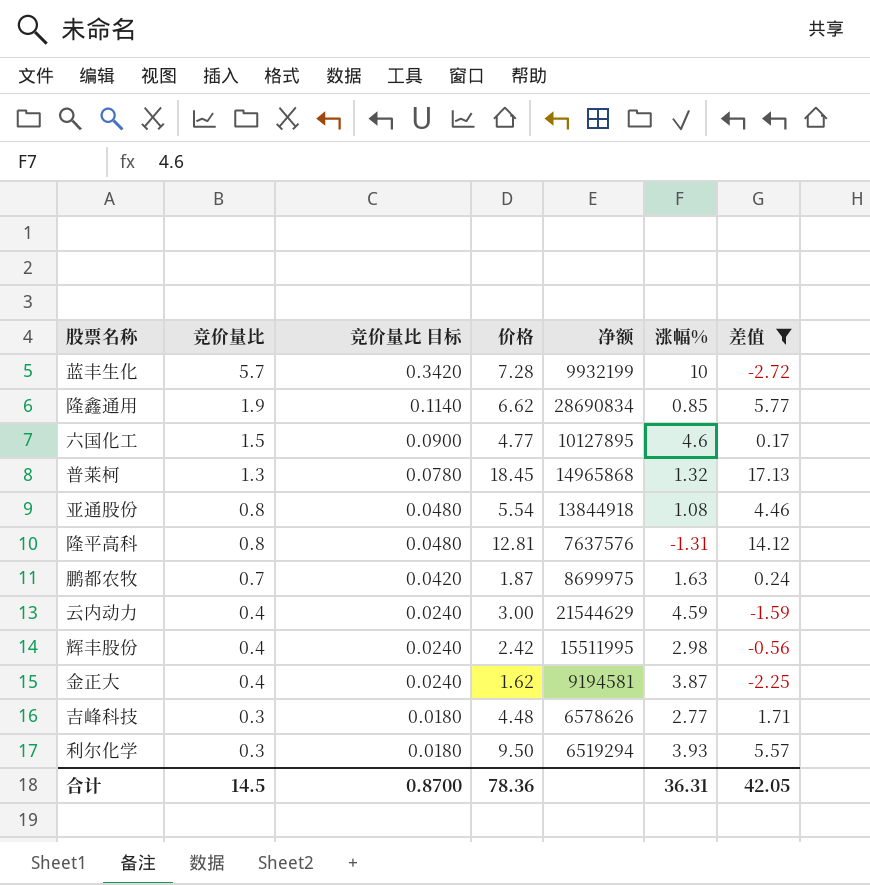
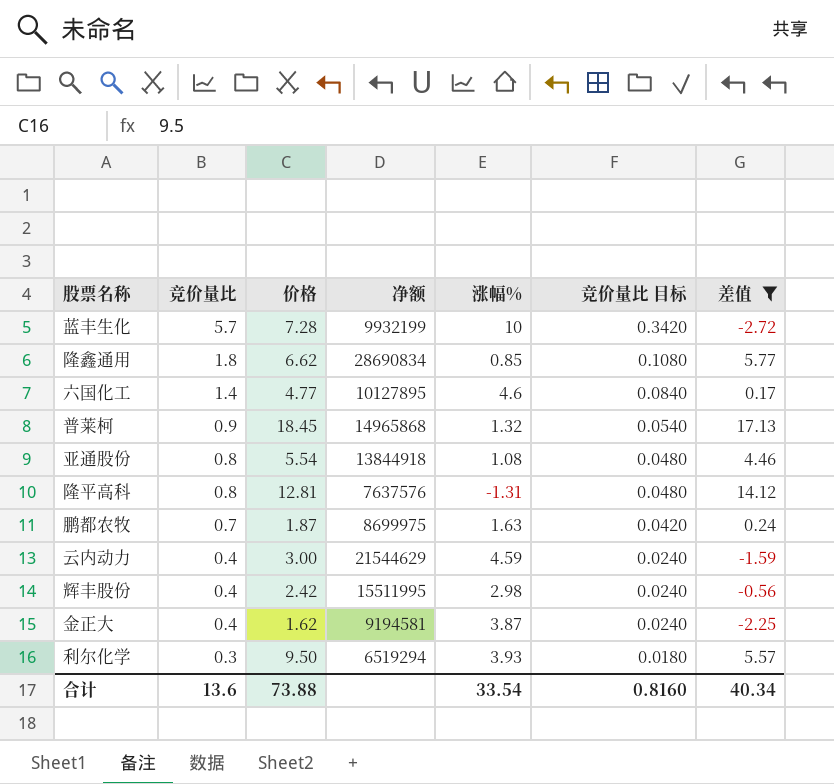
column 竞价量比 目标 | position: 3 -> 6
row 吉峰科技: 0.3 | 0.0180 | 4.48 | 6578626 | 2.77 | 1.71 -> none
隆鑫通用 | 竞价量比: 1.9 -> 1.8
隆鑫通用 | 竞价量比 目标: 0.1140 -> 0.1080
六国化工 | 竞价量比: 1.5 -> 1.4
六国化工 | 竞价量比 目标: 0.0900 -> 0.0840
普莱柯 | 竞价量比: 1.3 -> 0.9
普莱柯 | 竞价量比 目标: 0.0780 -> 0.0540
合计 | 竞价量比: 14.5 -> 13.6
合计 | 价格: 78.36 -> 73.88
合计 | 涨幅%: 36.31 -> 33.54
合计 | 竞价量比 目标: 0.8700 -> 0.8160
合计 | 差值: 42.05 -> 40.34

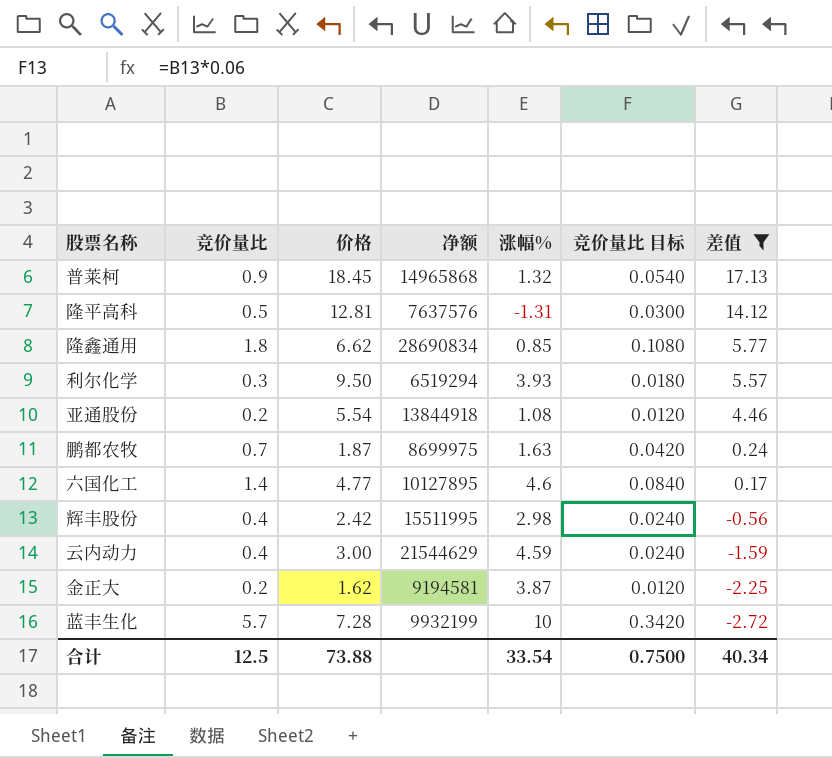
row order: 竞价量比 descending -> 差值 descending
隆平高科 | 竞价量比: 0.8 -> 0.5
隆平高科 | 竞价量比 目标: 0.0480 -> 0.0300
亚通股份 | 竞价量比: 0.8 -> 0.2
亚通股份 | 竞价量比 目标: 0.0480 -> 0.0120
金正大 | 竞价量比: 0.4 -> 0.2
金正大 | 竞价量比 目标: 0.0240 -> 0.0120
合计 | 竞价量比: 13.6 -> 12.5
合计 | 竞价量比 目标: 0.8160 -> 0.7500

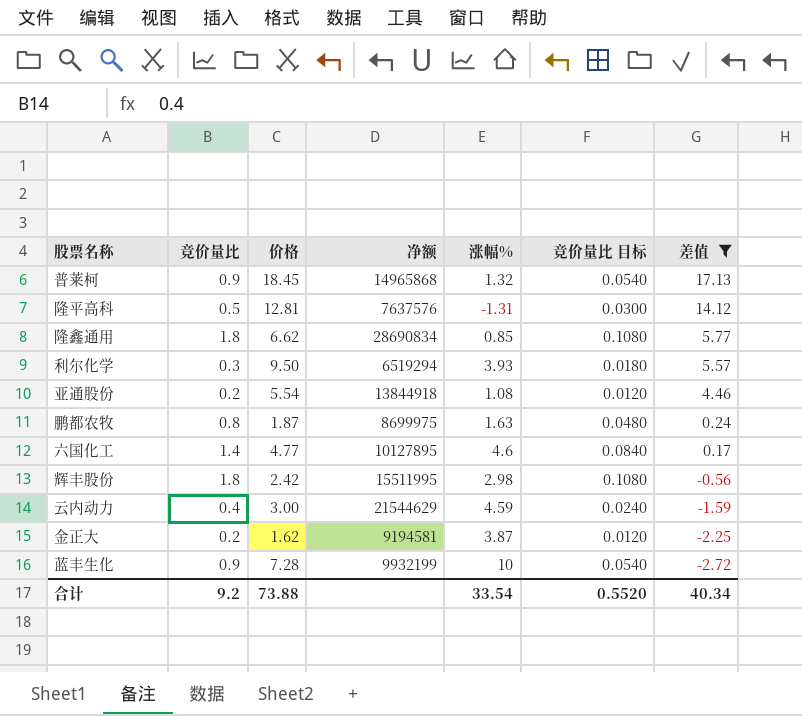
鹏都农牧 | 竞价量比: 0.7 -> 0.8
鹏都农牧 | 竞价量比 目标: 0.0420 -> 0.0480
辉丰股份 | 竞价量比: 0.4 -> 1.8
辉丰股份 | 竞价量比 目标: 0.0240 -> 0.1080
蓝丰生化 | 竞价量比: 5.7 -> 0.9
蓝丰生化 | 竞价量比 目标: 0.3420 -> 0.0540
合计 | 竞价量比: 12.5 -> 9.2
合计 | 竞价量比 目标: 0.7500 -> 0.5520

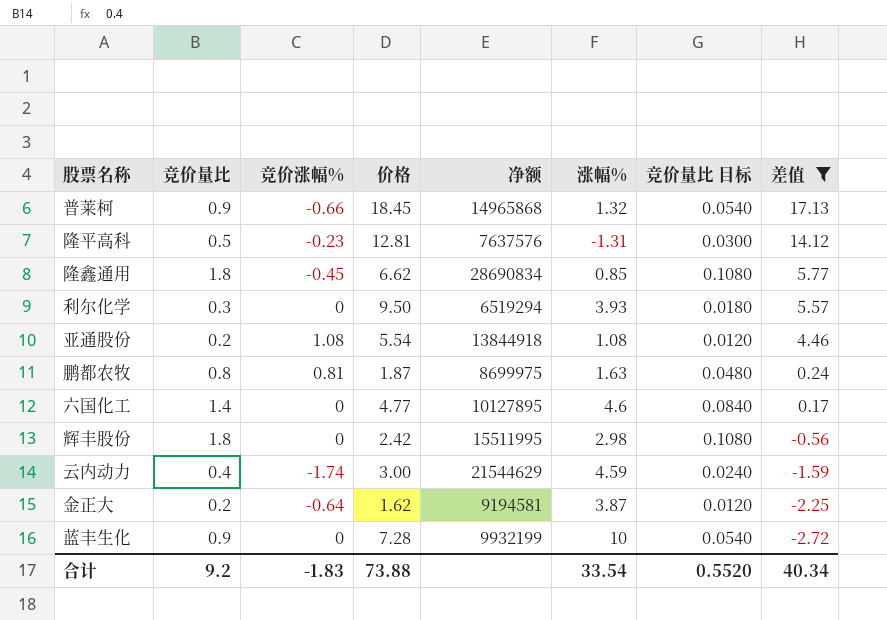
column 竞价涨幅% | position: none -> 3

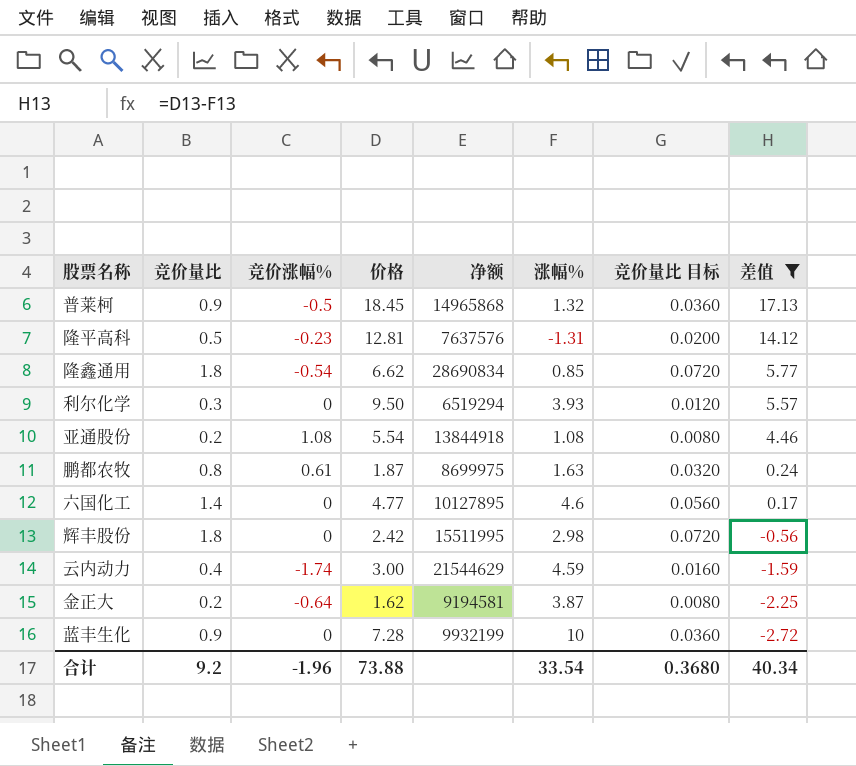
column 竞价量比 目标 | formula: [竞价量比] * 0.06 -> [竞价量比] * 0.04
普莱柯 | 竞价涨幅%: -0.66 -> -0.5
隆鑫通用 | 竞价涨幅%: -0.45 -> -0.54
鹏都农牧 | 竞价涨幅%: 0.81 -> 0.61
合计 | 竞价涨幅%: -1.83 -> -1.96
合计 | 竞价量比 目标: 0.5520 -> 0.3680

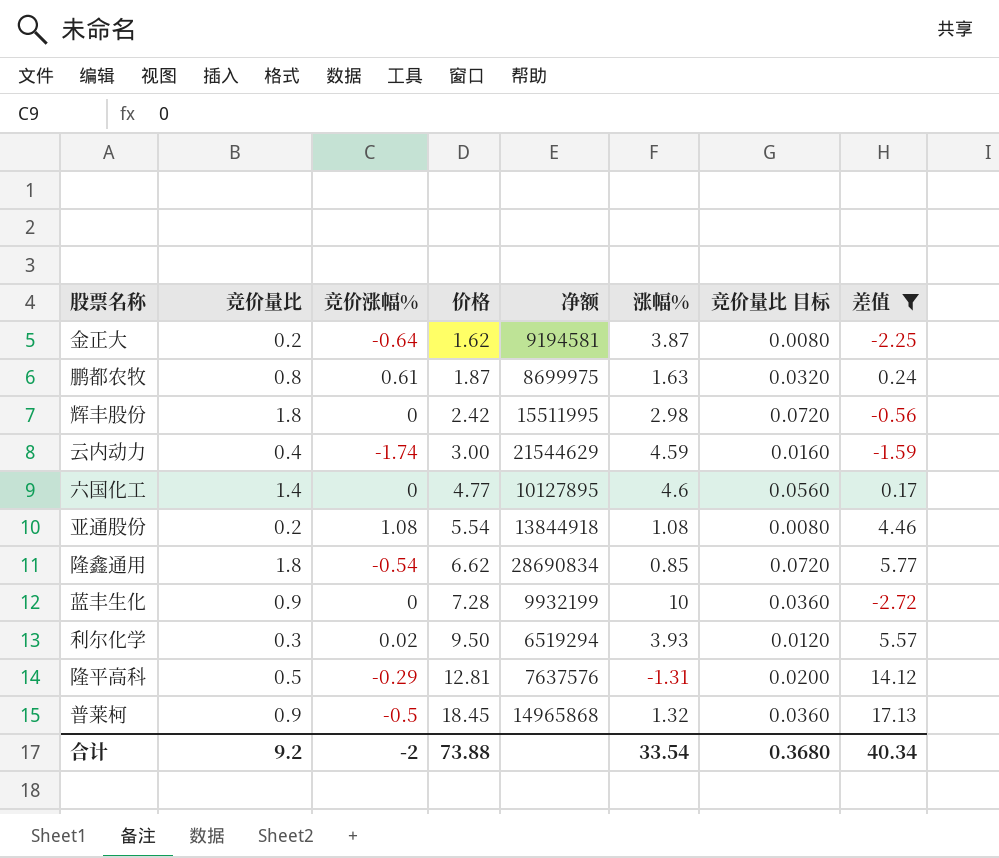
row order: 差值 descending -> 价格 ascending
利尔化学 | 竞价涨幅%: 0 -> 0.02
隆平高科 | 竞价涨幅%: -0.23 -> -0.29
合计 | 竞价涨幅%: -1.96 -> -2

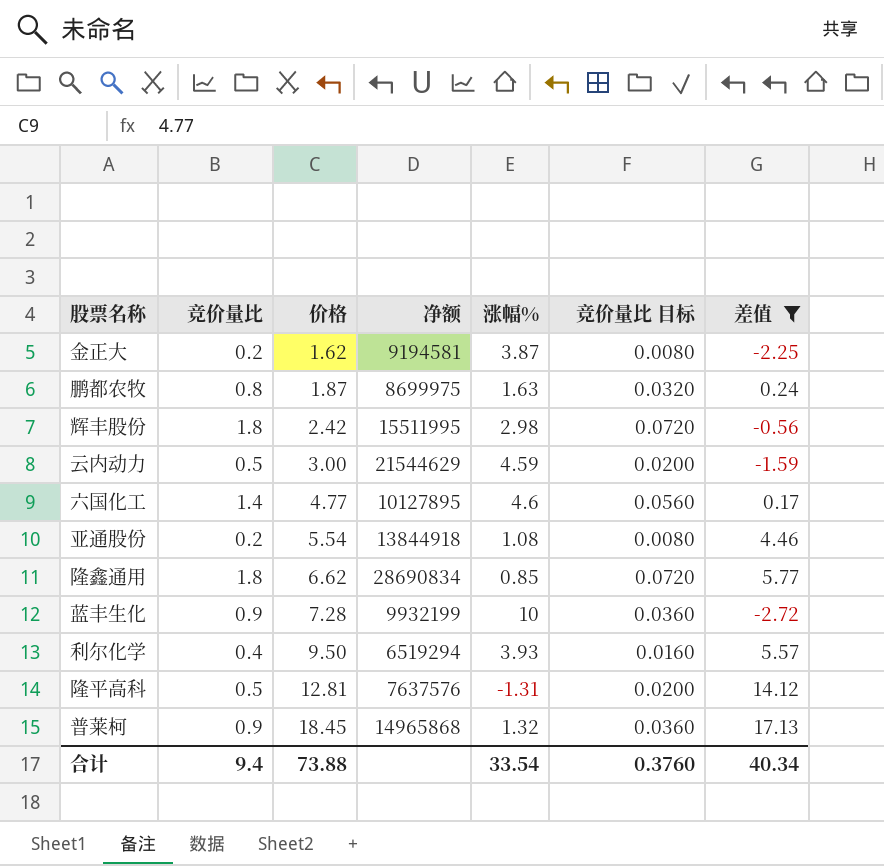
column 竞价涨幅% | position: 3 -> none
云内动力 | 竞价量比: 0.4 -> 0.5
云内动力 | 竞价量比 目标: 0.0160 -> 0.0200
利尔化学 | 竞价量比: 0.3 -> 0.4
利尔化学 | 竞价量比 目标: 0.0120 -> 0.0160
合计 | 竞价量比: 9.2 -> 9.4
合计 | 竞价量比 目标: 0.3680 -> 0.3760

